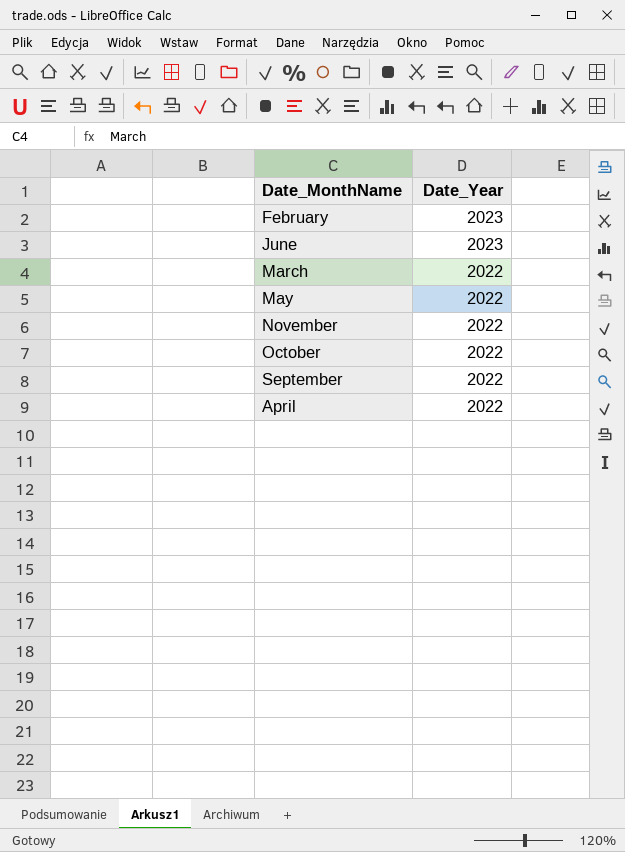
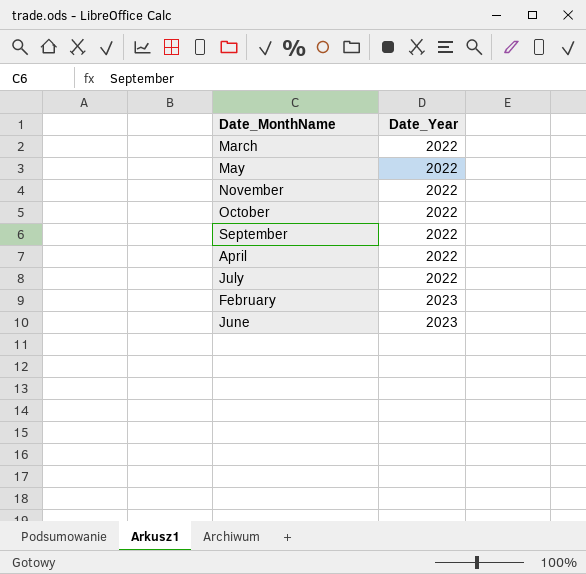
row order: Date_Year descending -> Date_Year ascending
row July: none -> 2022

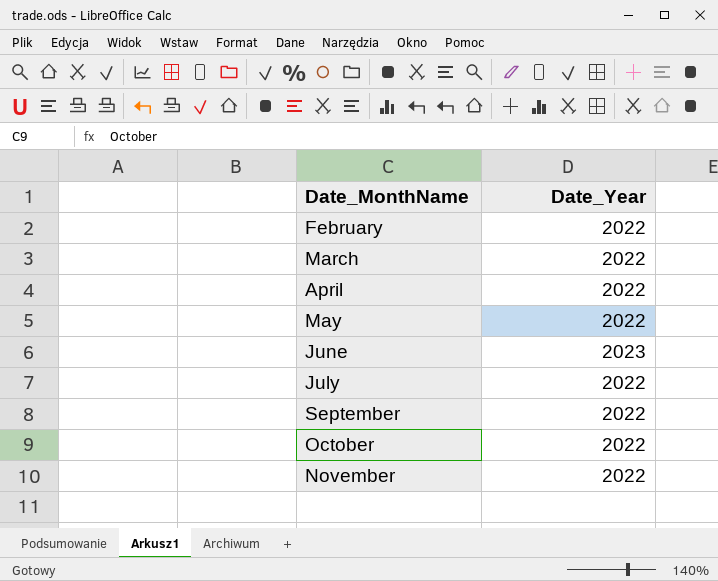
row order: Date_Year ascending -> Date_MonthName ascending
February | Date_Year: 2023 -> 2022

